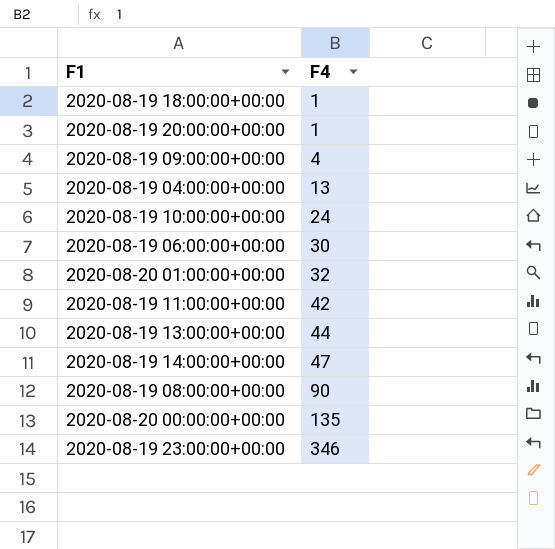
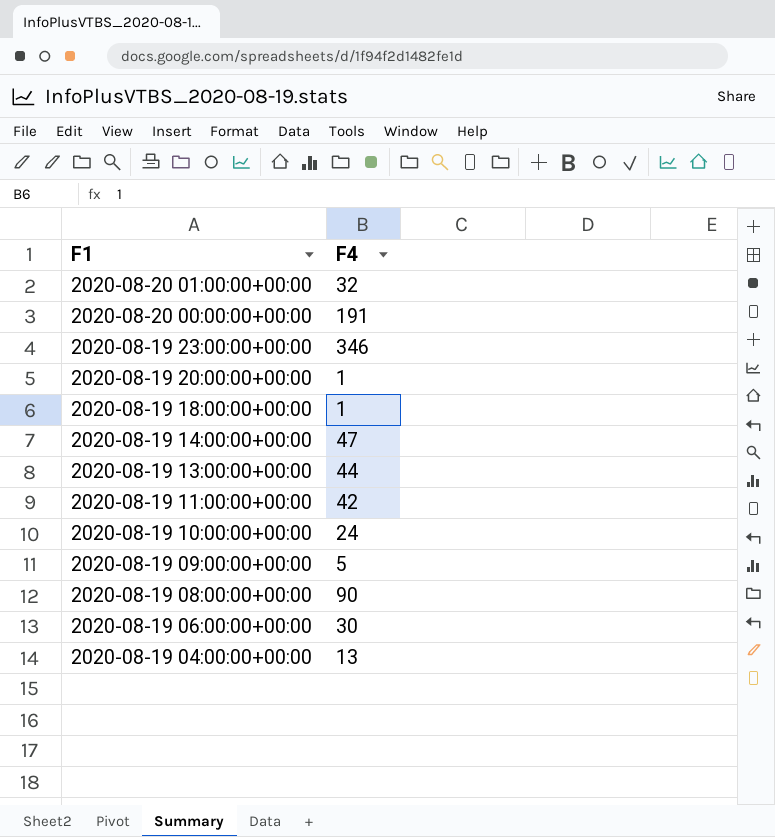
row order: F4 ascending -> F1 descending
2020-08-20 00:00:00+00:00 | F4: 135 -> 191
2020-08-19 09:00:00+00:00 | F4: 4 -> 5

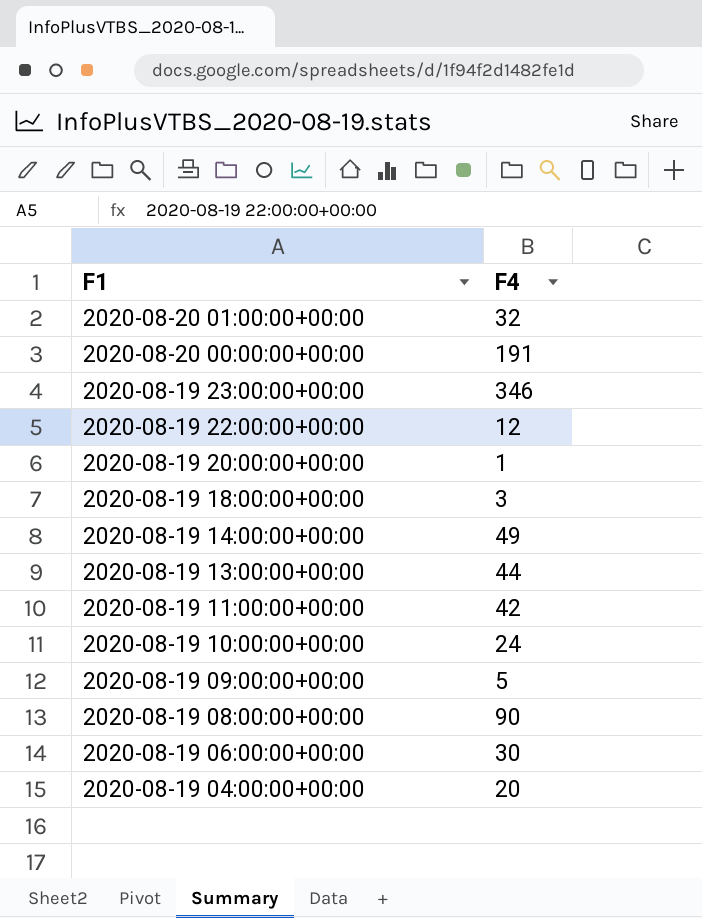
row 2020-08-19 22:00:00+00:00: none -> 12
2020-08-19 18:00:00+00:00 | F4: 1 -> 3
2020-08-19 14:00:00+00:00 | F4: 47 -> 49
2020-08-19 04:00:00+00:00 | F4: 13 -> 20

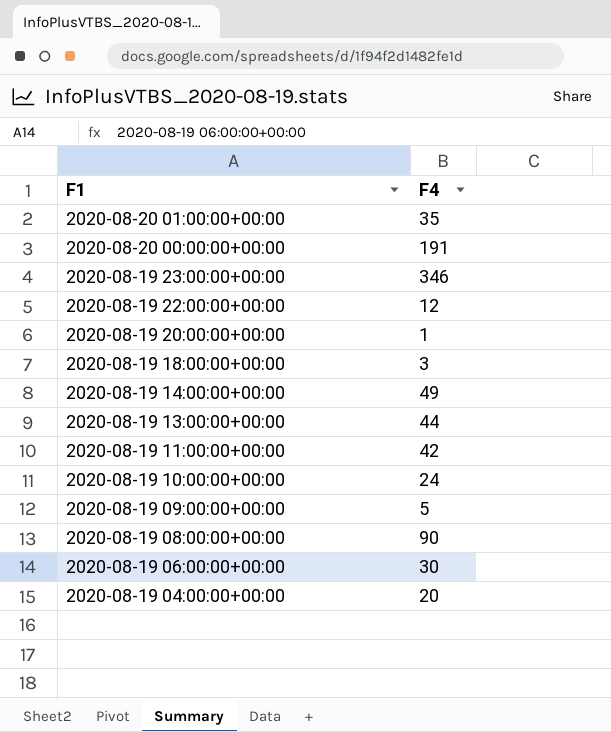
2020-08-20 01:00:00+00:00 | F4: 32 -> 35

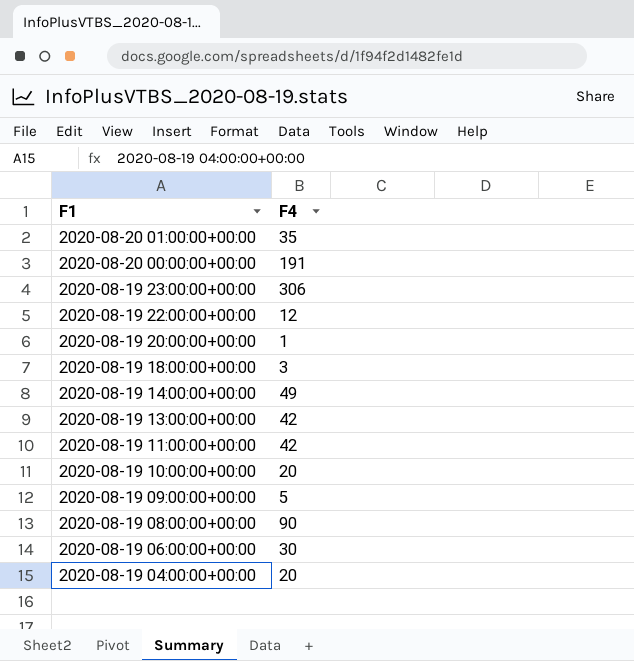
2020-08-19 23:00:00+00:00 | F4: 346 -> 306
2020-08-19 13:00:00+00:00 | F4: 44 -> 42
2020-08-19 10:00:00+00:00 | F4: 24 -> 20

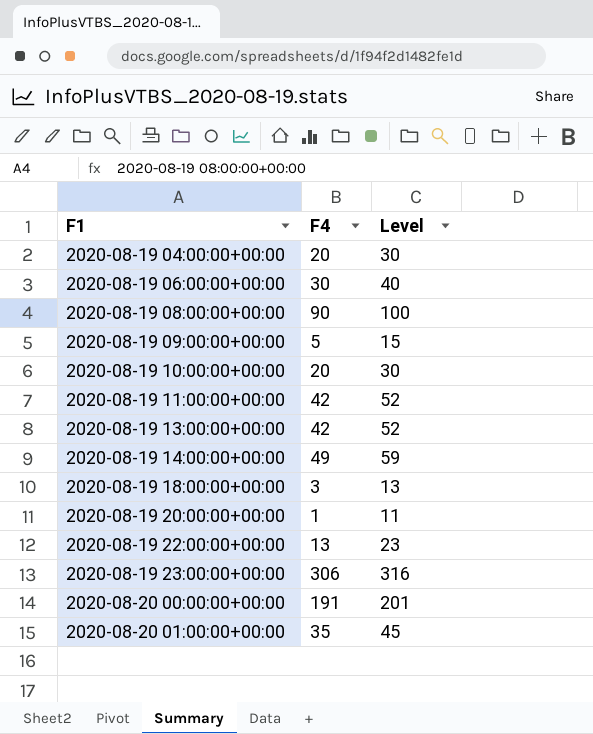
row order: F1 descending -> F1 ascending
column Level | formula: none -> [F4] + 10
2020-08-19 22:00:00+00:00 | F4: 12 -> 13

